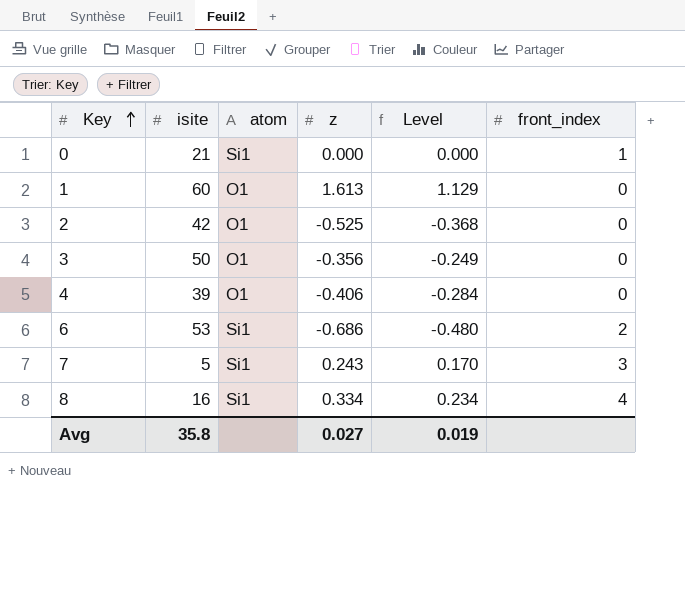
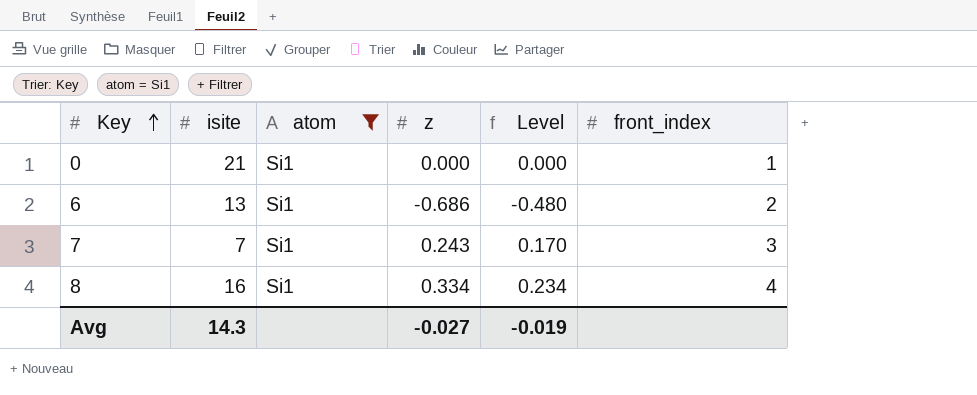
filter: none -> atom = Si1
6 | isite: 53 -> 13
7 | isite: 5 -> 7
Avg | isite: 35.8 -> 14.3
Avg | z: 0.027 -> -0.027
Avg | Level: 0.019 -> -0.019

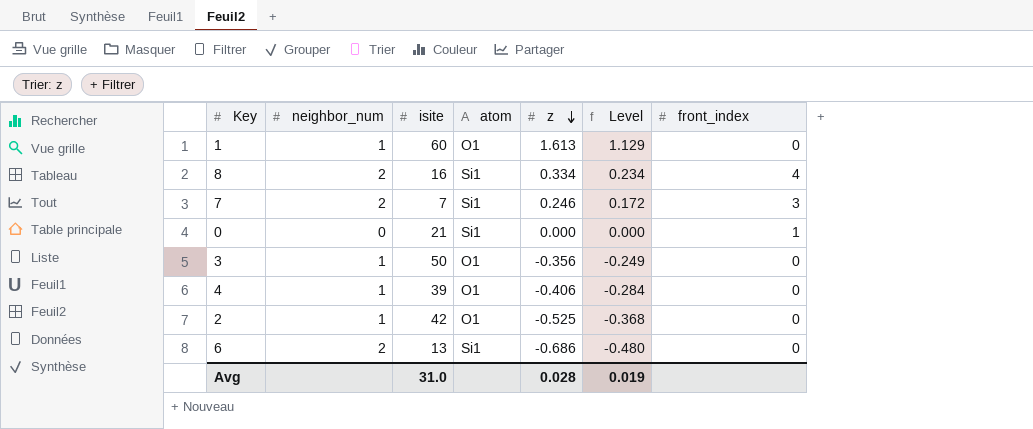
filter: atom = Si1 -> none
row order: Key ascending -> z descending
column neighbor_num | position: none -> 2
7 | z: 0.243 -> 0.246
7 | Level: 0.170 -> 0.172
6 | front_index: 2 -> 0
Avg | isite: 14.3 -> 31.0
Avg | z: -0.027 -> 0.028
Avg | Level: -0.019 -> 0.019

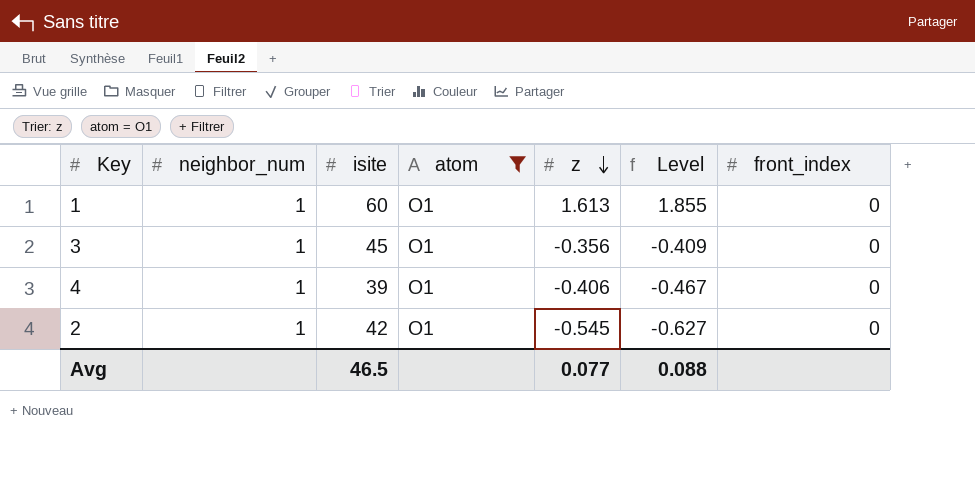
filter: none -> atom = O1
column Level | formula: [z] * 0.7 -> [z] * 1.15
3 | isite: 50 -> 45
2 | z: -0.525 -> -0.545
Avg | isite: 31.0 -> 46.5
Avg | z: 0.028 -> 0.077
Avg | Level: 0.019 -> 0.088

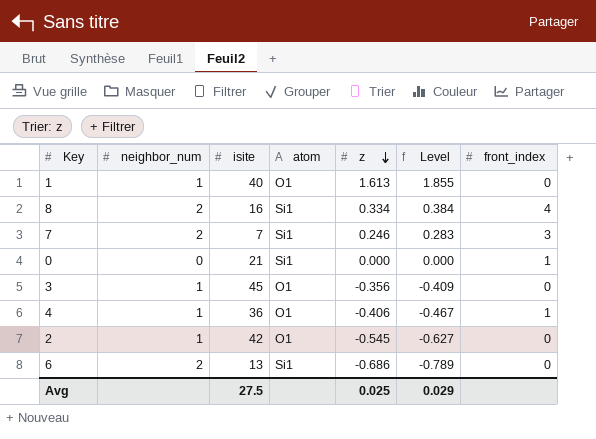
filter: atom = O1 -> none
1 | isite: 60 -> 40
4 | isite: 39 -> 36
4 | front_index: 0 -> 1
Avg | isite: 46.5 -> 27.5
Avg | z: 0.077 -> 0.025
Avg | Level: 0.088 -> 0.029

